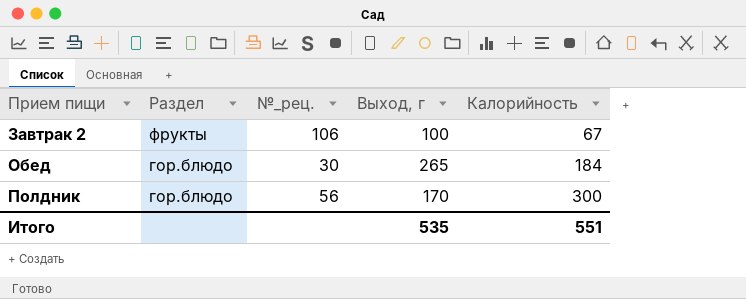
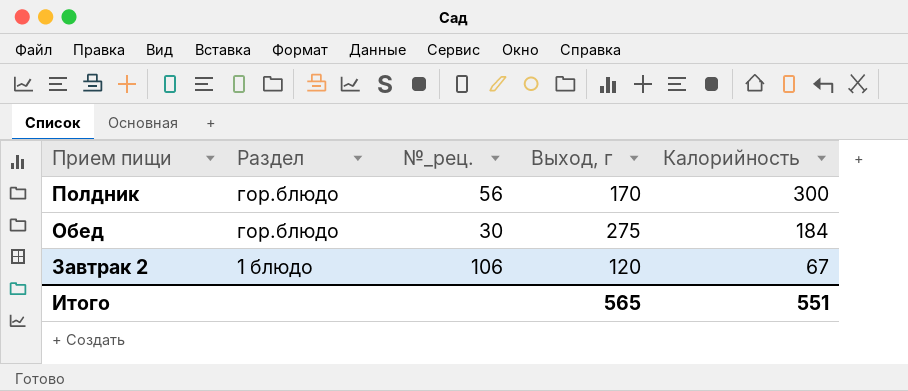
row order: Прием пищи ascending -> Прием пищи descending
Обед | Выход, г: 265 -> 275
Завтрак 2 | Раздел: фрукты -> 1 блюдо
Завтрак 2 | Выход, г: 100 -> 120
Итого | Выход, г: 535 -> 565

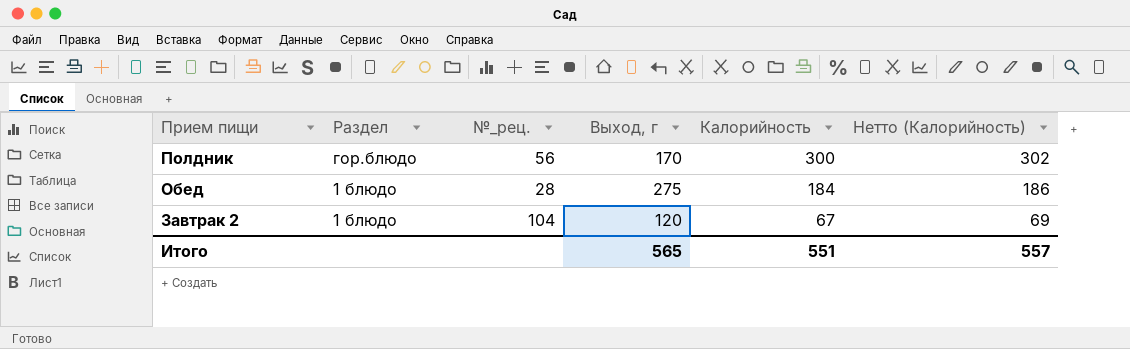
column Нетто (Калорийность) | formula: none -> [Калорийность] + 2
Обед | Раздел: гор.блюдо -> 1 блюдо
Обед | №_рец.: 30 -> 28
Завтрак 2 | №_рец.: 106 -> 104

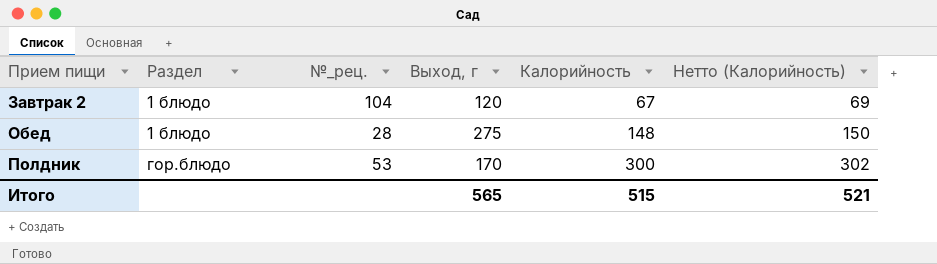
row order: Прием пищи descending -> Прием пищи ascending
Обед | Калорийность: 184 -> 148
Обед | Нетто (Калорийность): 186 -> 150
Полдник | №_рец.: 56 -> 53
Итого | Калорийность: 551 -> 515
Итого | Нетто (Калорийность): 557 -> 521

